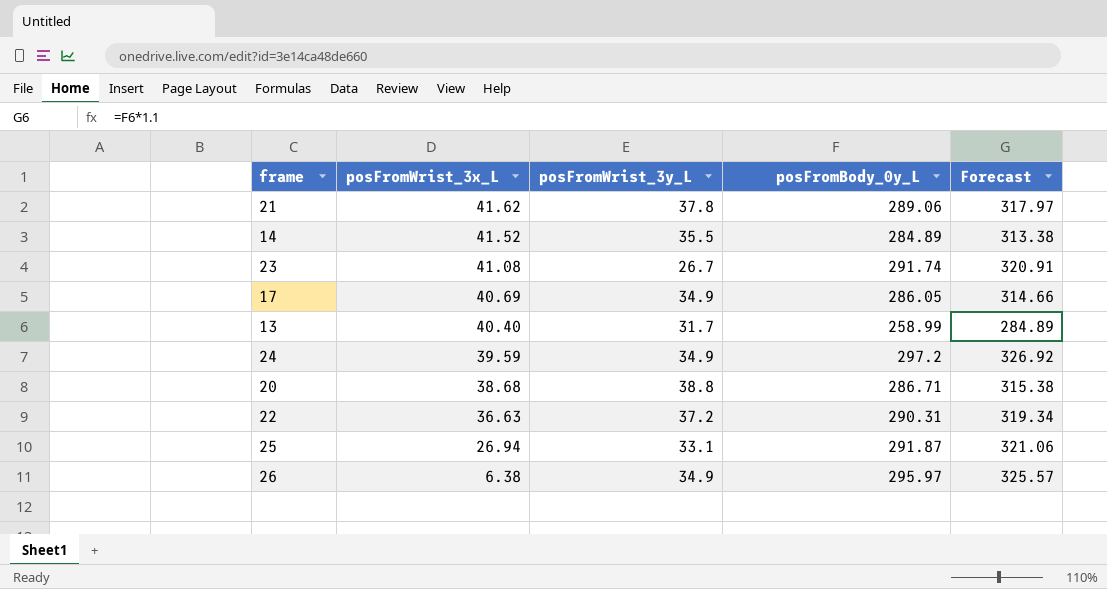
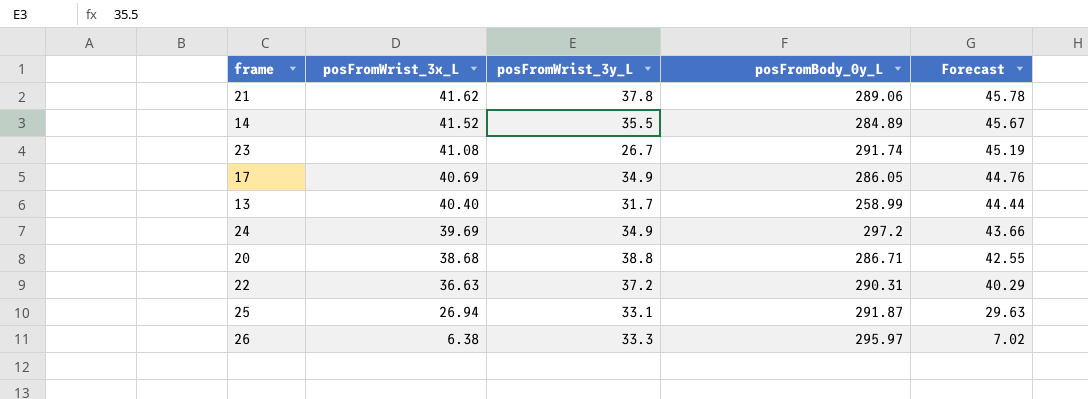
column Forecast | formula: [posFromBody_0y_L] * 1.1 -> [posFromWrist_3x_L] * 1.1
24 | posFromWrist_3x_L: 39.59 -> 39.69
26 | posFromWrist_3y_L: 34.9 -> 33.3

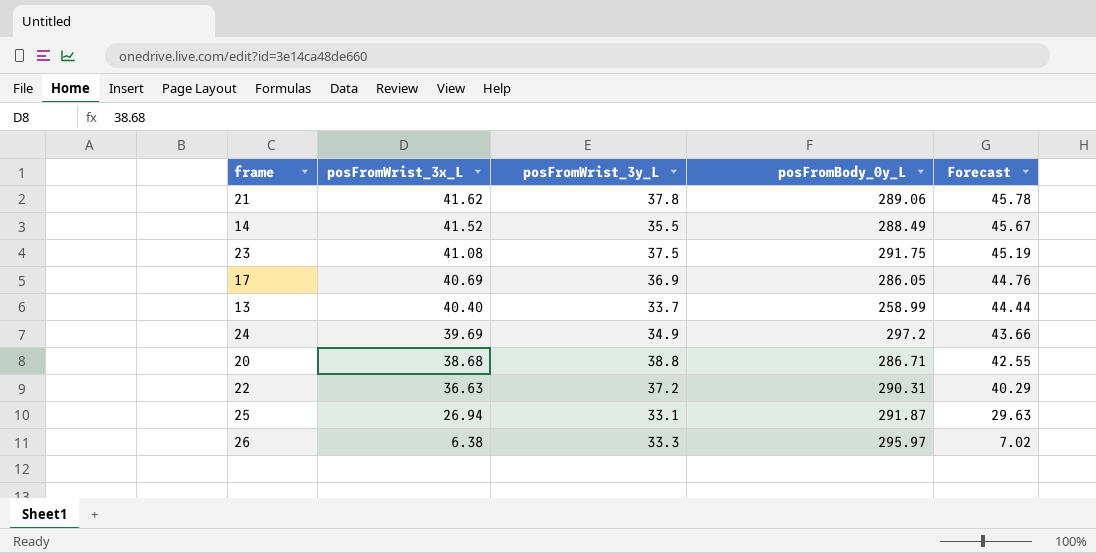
14 | posFromBody_0y_L: 284.89 -> 288.49
23 | posFromWrist_3y_L: 26.7 -> 37.5
23 | posFromBody_0y_L: 291.74 -> 291.75
17 | posFromWrist_3y_L: 34.9 -> 36.9
13 | posFromWrist_3y_L: 31.7 -> 33.7

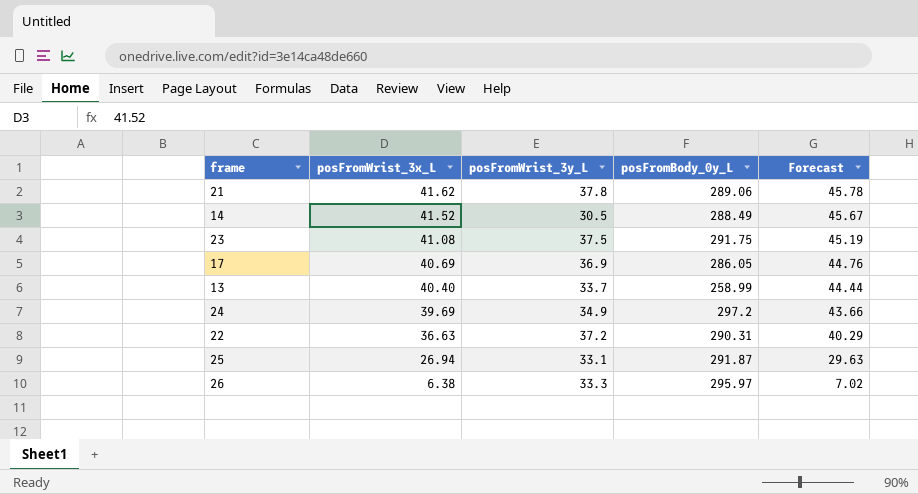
row 20: 38.68 | 38.8 | 286.71 | 42.55 -> none
14 | posFromWrist_3y_L: 35.5 -> 30.5

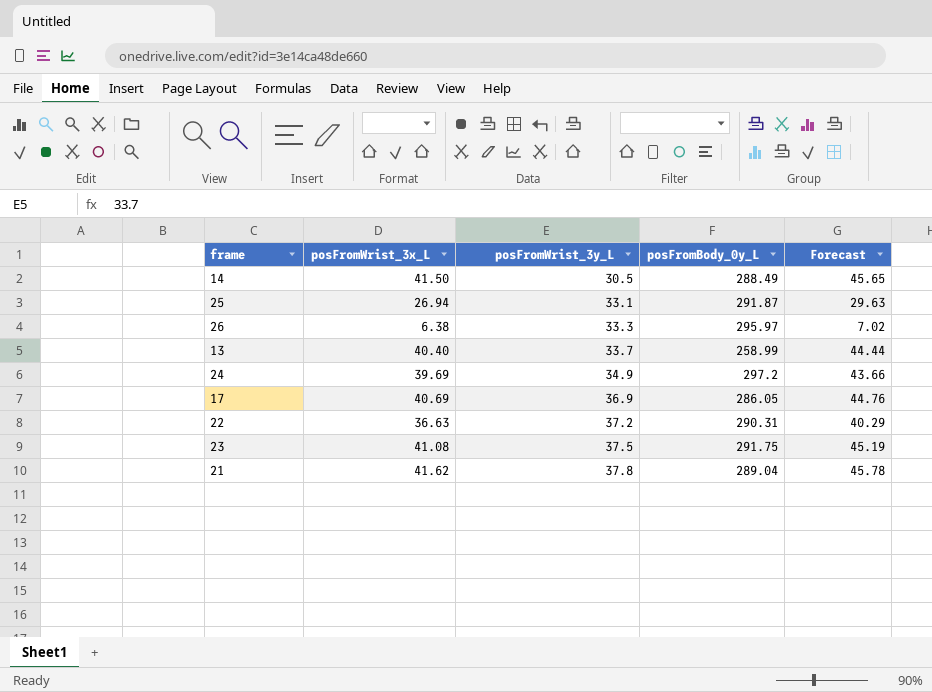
row order: posFromWrist_3x_L descending -> posFromWrist_3y_L ascending
14 | posFromWrist_3x_L: 41.52 -> 41.50
14 | Forecast: 45.67 -> 45.65
21 | posFromBody_0y_L: 289.06 -> 289.04

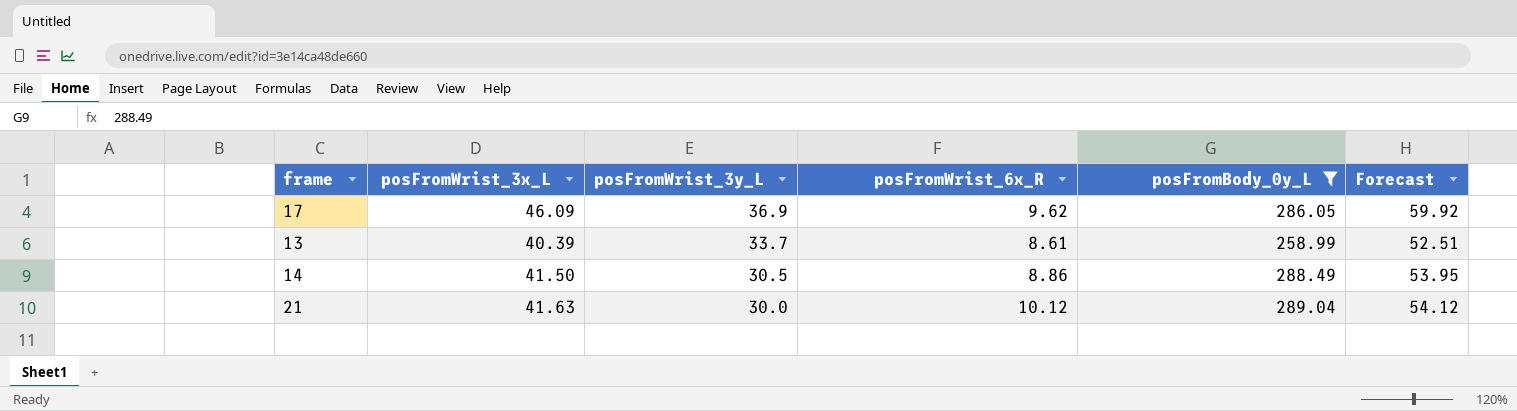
filter: none -> posFromBody_0y_L <= 289.04
row order: posFromWrist_3y_L ascending -> posFromWrist_3y_L descending
column posFromWrist_6x_R | position: none -> 4
column Forecast | formula: [posFromWrist_3x_L] * 1.1 -> [posFromWrist_3x_L] * 1.3
17 | posFromWrist_3x_L: 40.69 -> 46.09
13 | posFromWrist_3x_L: 40.40 -> 40.39
21 | posFromWrist_3x_L: 41.62 -> 41.63
21 | posFromWrist_3y_L: 37.8 -> 30.0

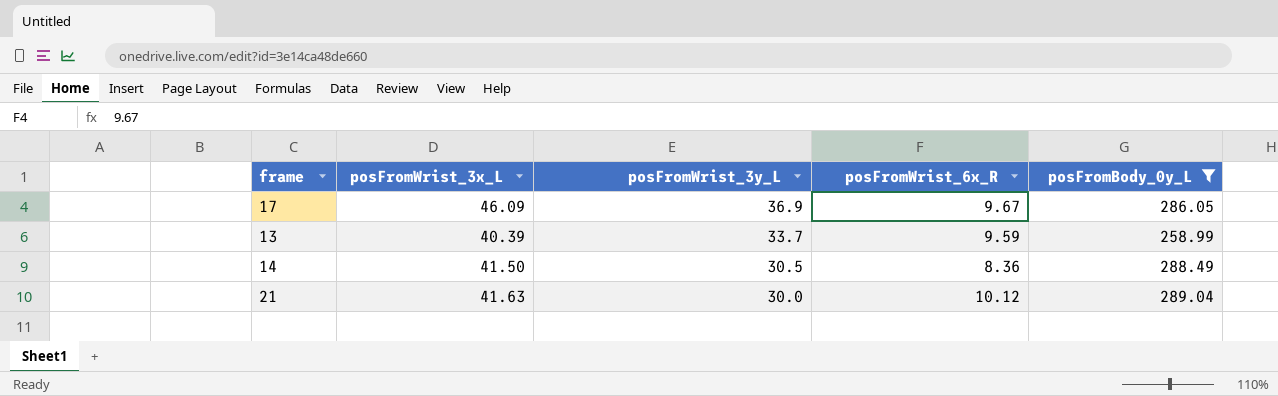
column Forecast | formula: [posFromWrist_3x_L] * 1.3 -> none
17 | posFromWrist_6x_R: 9.62 -> 9.67
13 | posFromWrist_6x_R: 8.61 -> 9.59
14 | posFromWrist_6x_R: 8.86 -> 8.36

